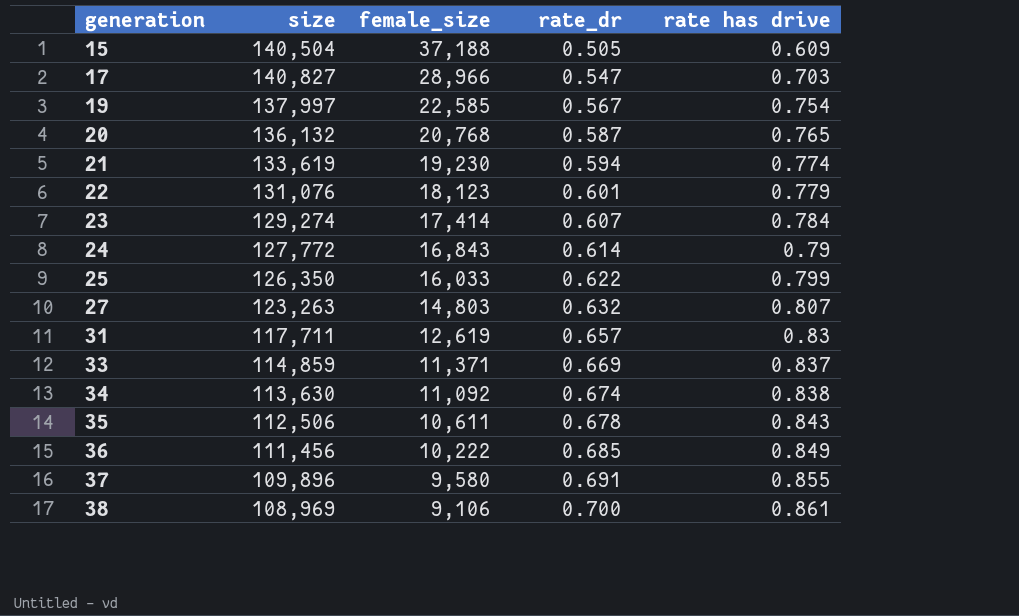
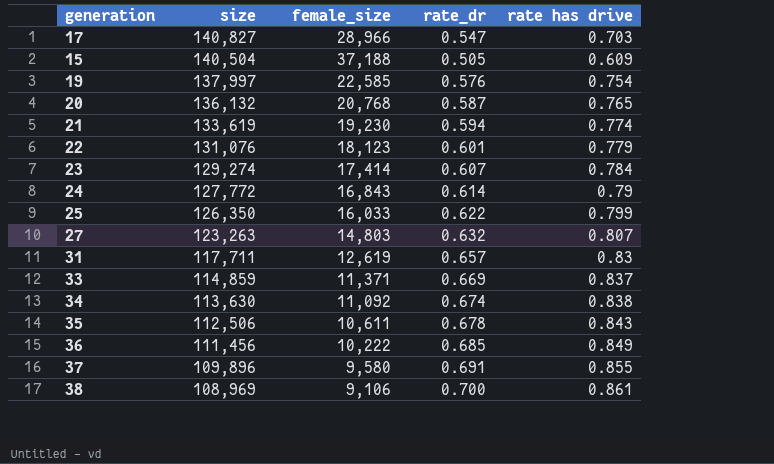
row order: generation ascending -> size descending
19 | rate_dr: 0.567 -> 0.576

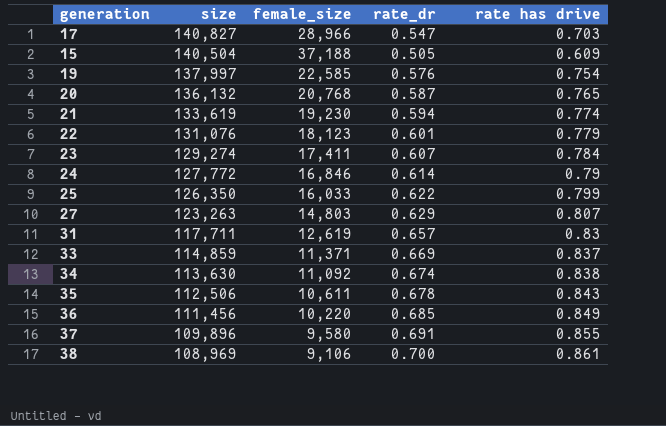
23 | female_size: 17,414 -> 17,411
24 | female_size: 16,843 -> 16,846
27 | rate_dr: 0.632 -> 0.629
36 | female_size: 10,222 -> 10,220

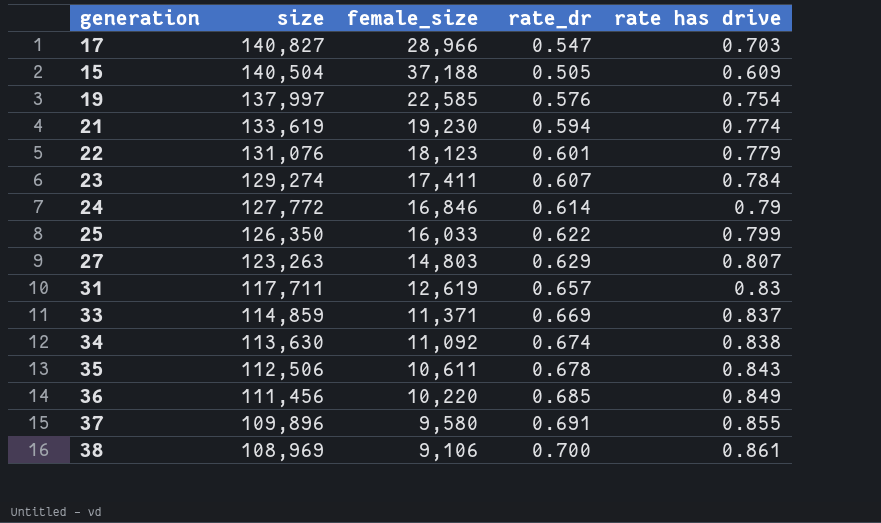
row 20: 136,132 | 20,768 | 0.587 | 0.765 -> none

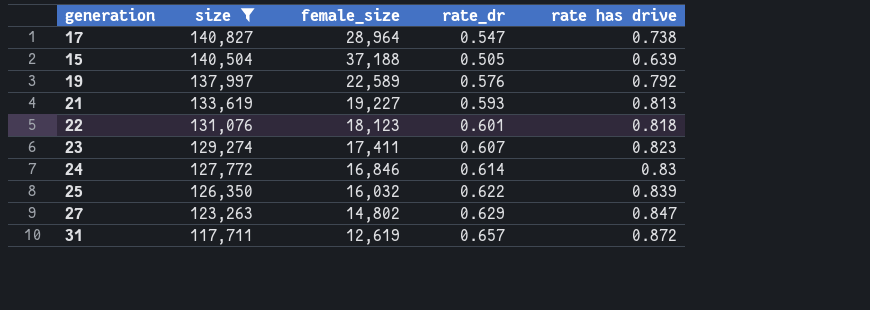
filter: none -> size >= 117,711
17 | female_size: 28,966 -> 28,964
17 | rate has drive: 0.703 -> 0.738
15 | rate has drive: 0.609 -> 0.639
19 | female_size: 22,585 -> 22,589
19 | rate has drive: 0.754 -> 0.792
21 | female_size: 19,230 -> 19,227
21 | rate_dr: 0.594 -> 0.593
21 | rate has drive: 0.774 -> 0.813
22 | rate has drive: 0.779 -> 0.818
23 | rate has drive: 0.784 -> 0.823
24 | rate has drive: 0.79 -> 0.83
25 | female_size: 16,033 -> 16,032
25 | rate has drive: 0.799 -> 0.839
27 | female_size: 14,803 -> 14,802
27 | rate has drive: 0.807 -> 0.847
31 | rate has drive: 0.83 -> 0.872

